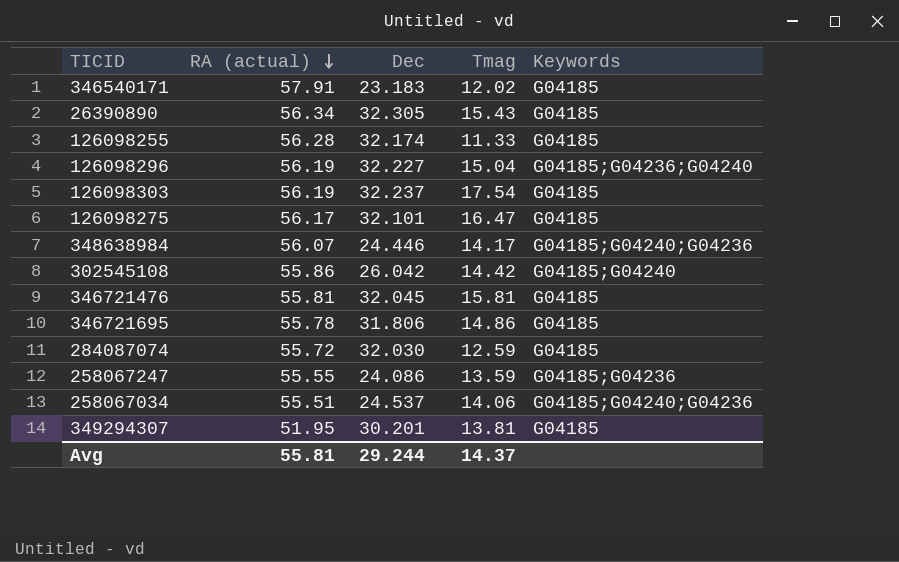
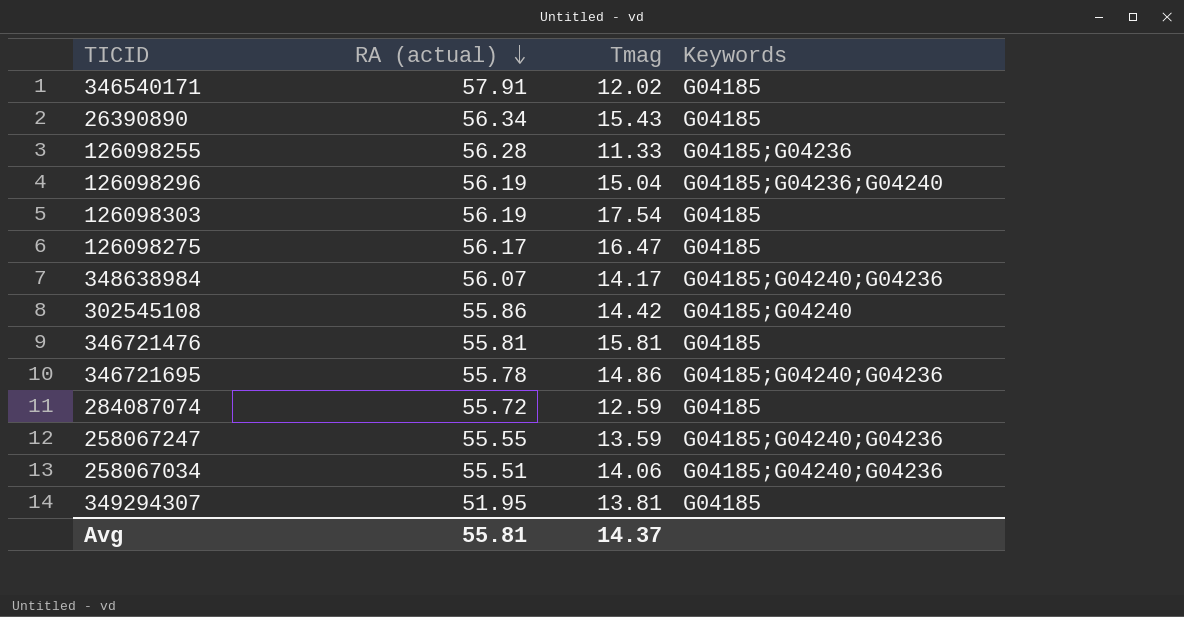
column Dec | position: 3 -> none
126098255 | Keywords: G04185 -> G04185;G04236
346721695 | Keywords: G04185 -> G04185;G04240;G04236
258067247 | Keywords: G04185;G04236 -> G04185;G04240;G04236

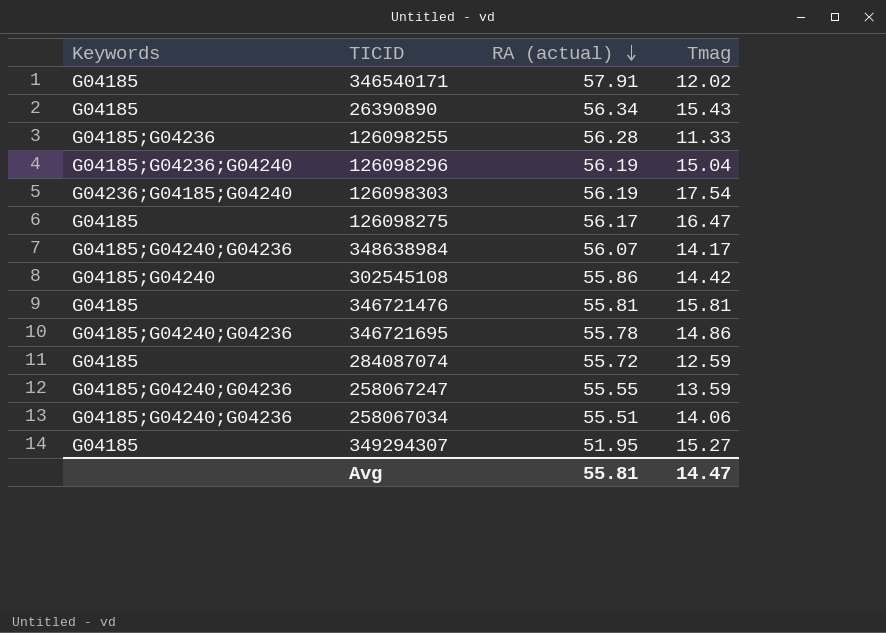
column Keywords | position: 4 -> 1
126098303 | Keywords: G04185 -> G04236;G04185;G04240
349294307 | Tmag: 13.81 -> 15.27
Avg | Tmag: 14.37 -> 14.47

